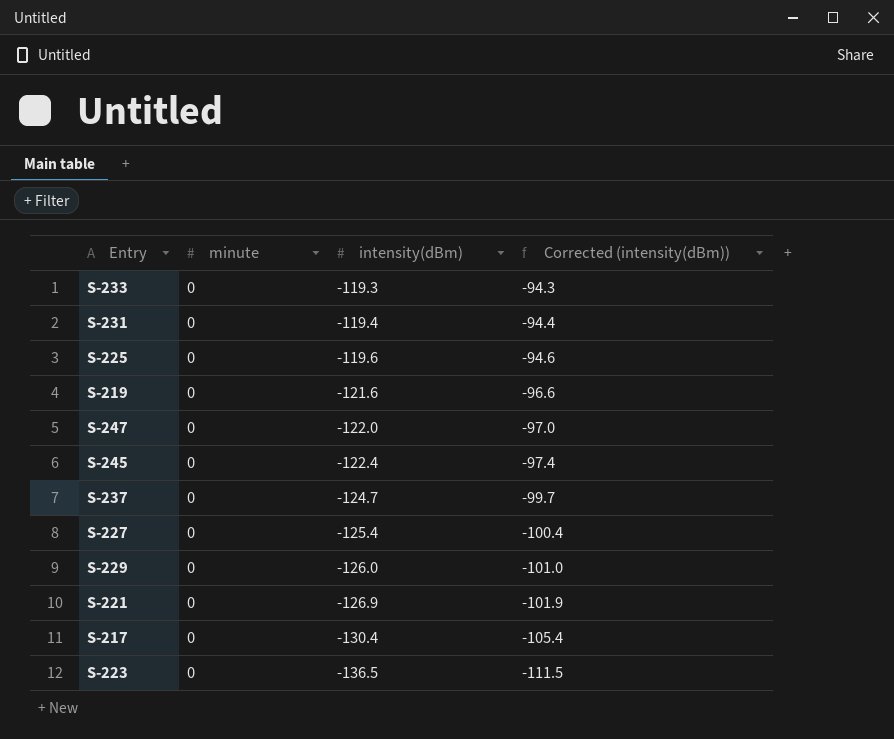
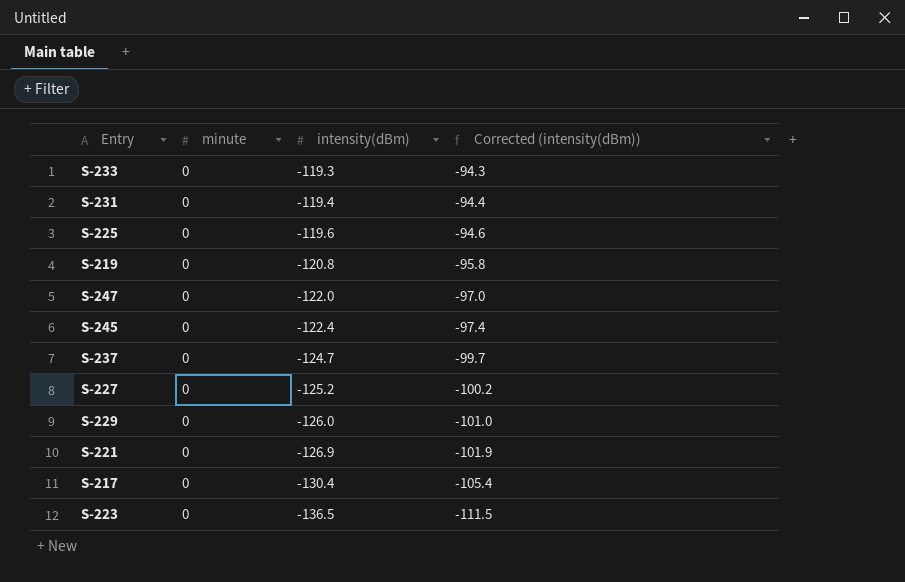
S-219 | intensity(dBm): -121.6 -> -120.8
S-219 | Corrected (intensity(dBm)): -96.6 -> -95.8
S-227 | intensity(dBm): -125.4 -> -125.2
S-227 | Corrected (intensity(dBm)): -100.4 -> -100.2

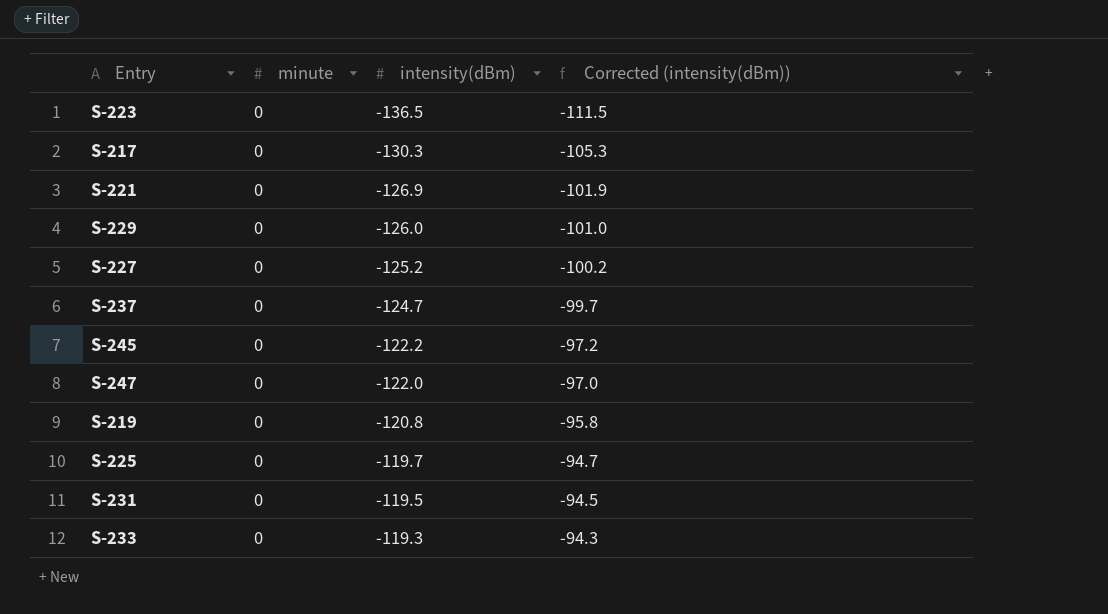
row order: intensity(dBm) descending -> intensity(dBm) ascending
S-217 | intensity(dBm): -130.4 -> -130.3
S-217 | Corrected (intensity(dBm)): -105.4 -> -105.3
S-245 | intensity(dBm): -122.4 -> -122.2
S-245 | Corrected (intensity(dBm)): -97.4 -> -97.2
S-225 | intensity(dBm): -119.6 -> -119.7
S-225 | Corrected (intensity(dBm)): -94.6 -> -94.7
S-231 | intensity(dBm): -119.4 -> -119.5
S-231 | Corrected (intensity(dBm)): -94.4 -> -94.5

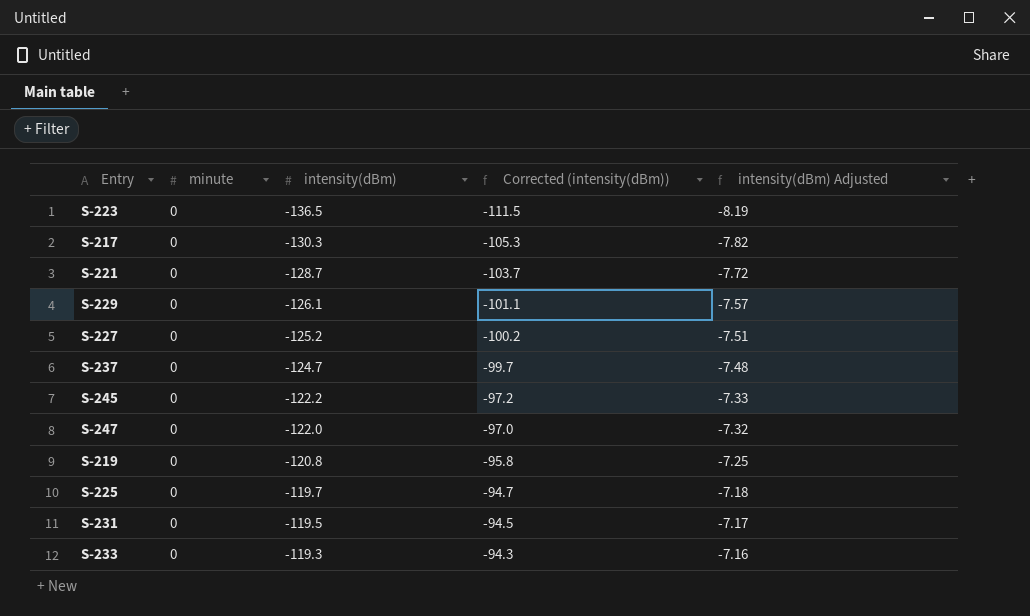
column intensity(dBm) Adjusted | formula: none -> [intensity(dBm)] * 0.06
S-221 | intensity(dBm): -126.9 -> -128.7
S-221 | Corrected (intensity(dBm)): -101.9 -> -103.7
S-229 | intensity(dBm): -126.0 -> -126.1
S-229 | Corrected (intensity(dBm)): -101.0 -> -101.1

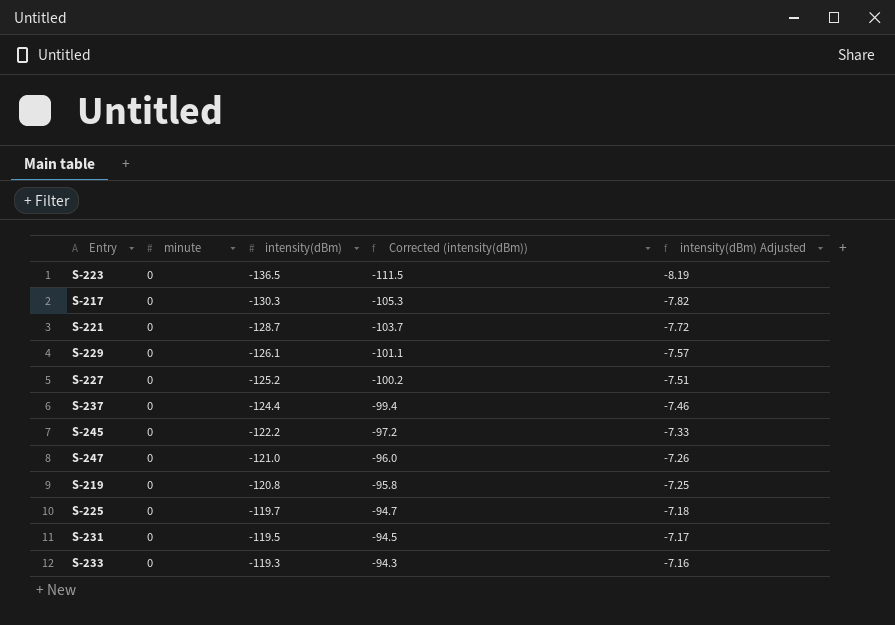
S-237 | intensity(dBm): -124.7 -> -124.4
S-237 | Corrected (intensity(dBm)): -99.7 -> -99.4
S-237 | intensity(dBm) Adjusted: -7.48 -> -7.46
S-247 | intensity(dBm): -122.0 -> -121.0
S-247 | Corrected (intensity(dBm)): -97.0 -> -96.0
S-247 | intensity(dBm) Adjusted: -7.32 -> -7.26

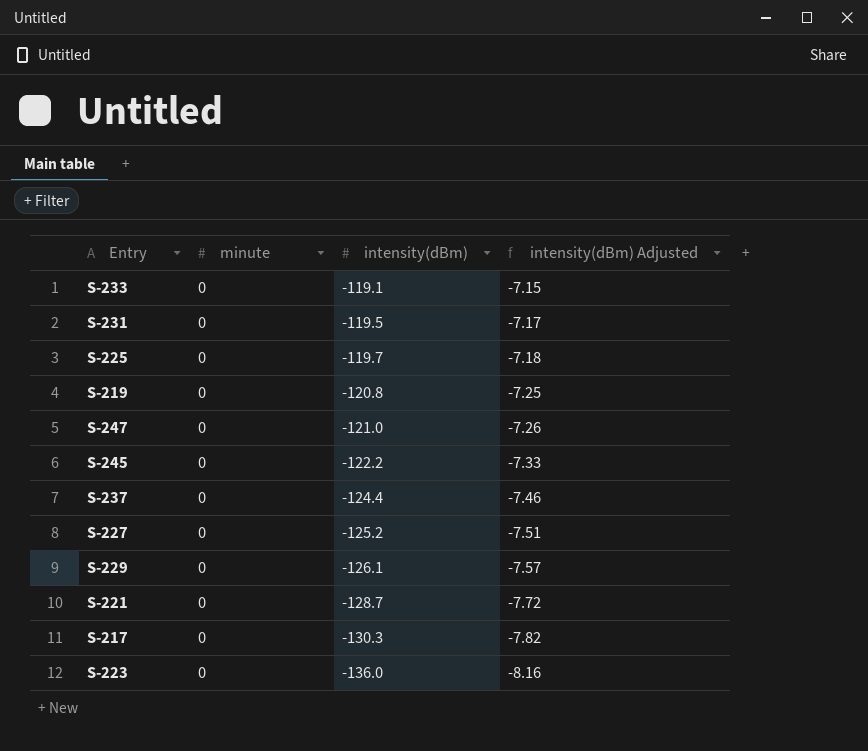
row order: intensity(dBm) ascending -> intensity(dBm) descending
column Corrected (intensity(dBm)) | formula: [intensity(dBm)] + 25 -> none
S-233 | intensity(dBm): -119.3 -> -119.1
S-233 | intensity(dBm) Adjusted: -7.16 -> -7.15
S-223 | intensity(dBm): -136.5 -> -136.0
S-223 | intensity(dBm) Adjusted: -8.19 -> -8.16

